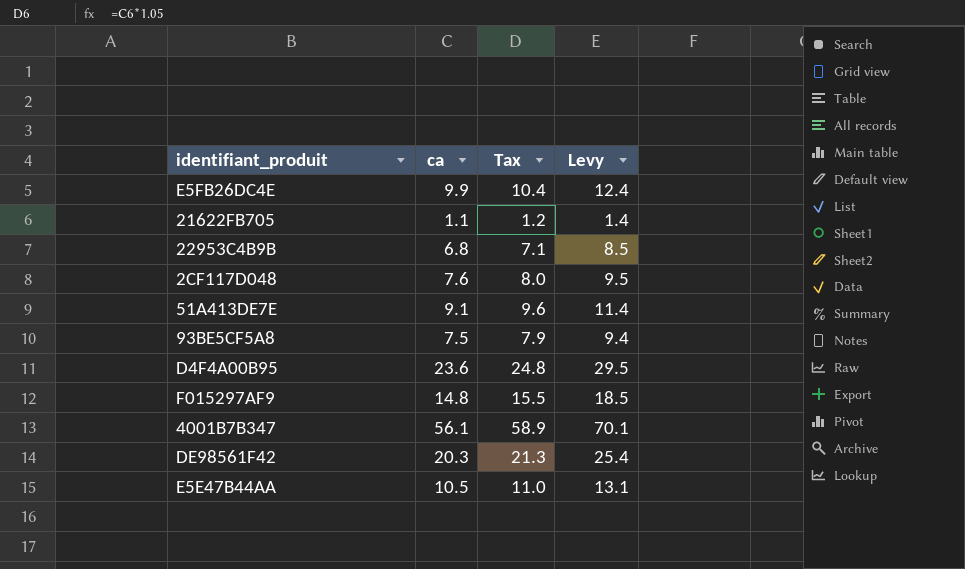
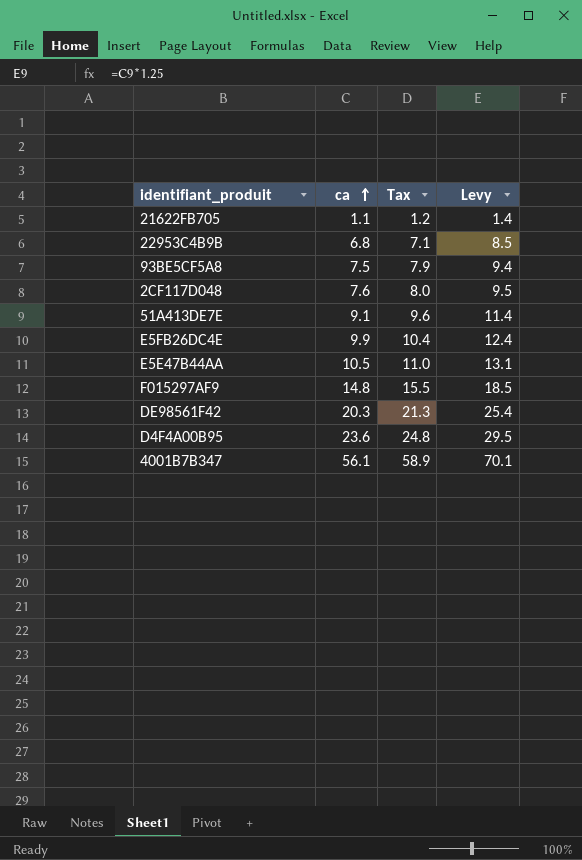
row order: none -> ca ascending

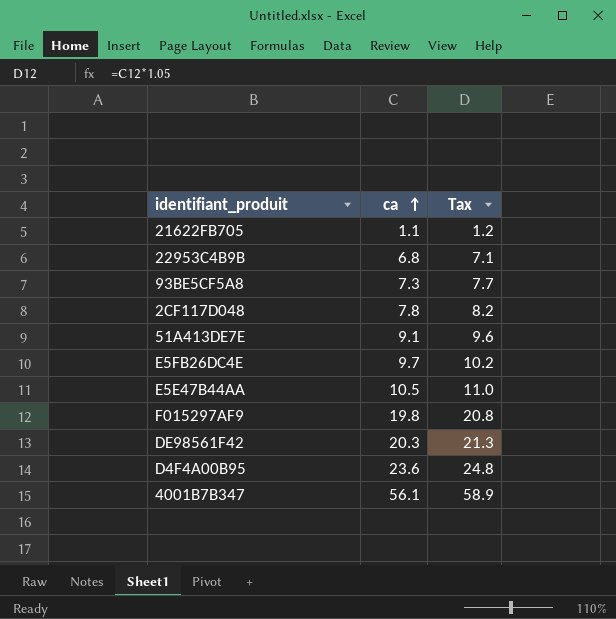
column Levy | formula: [ca] * 1.25 -> none
93BE5CF5A8 | ca: 7.5 -> 7.3
93BE5CF5A8 | Tax: 7.9 -> 7.7
2CF117D048 | ca: 7.6 -> 7.8
2CF117D048 | Tax: 8.0 -> 8.2
E5FB26DC4E | ca: 9.9 -> 9.7
E5FB26DC4E | Tax: 10.4 -> 10.2
F015297AF9 | ca: 14.8 -> 19.8
F015297AF9 | Tax: 15.5 -> 20.8

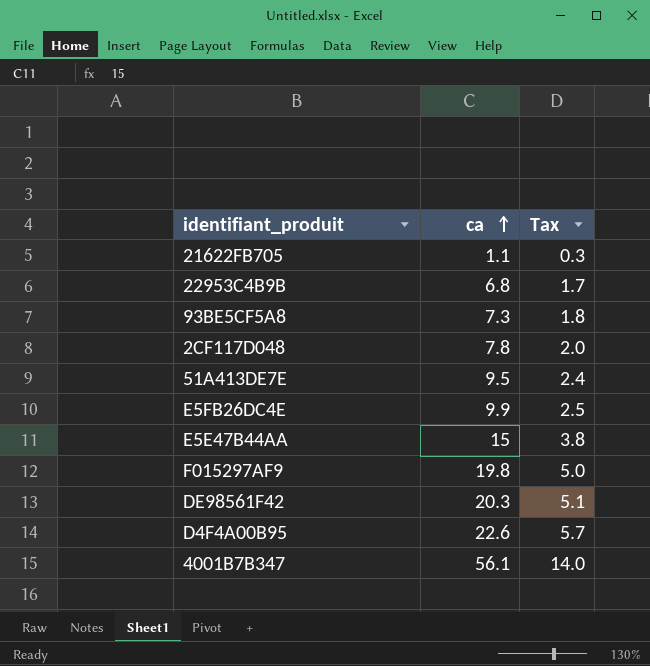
column Tax | formula: [ca] * 1.05 -> [ca] * 0.25
51A413DE7E | ca: 9.1 -> 9.5
E5FB26DC4E | ca: 9.7 -> 9.9
E5E47B44AA | ca: 10.5 -> 15
D4F4A00B95 | ca: 23.6 -> 22.6

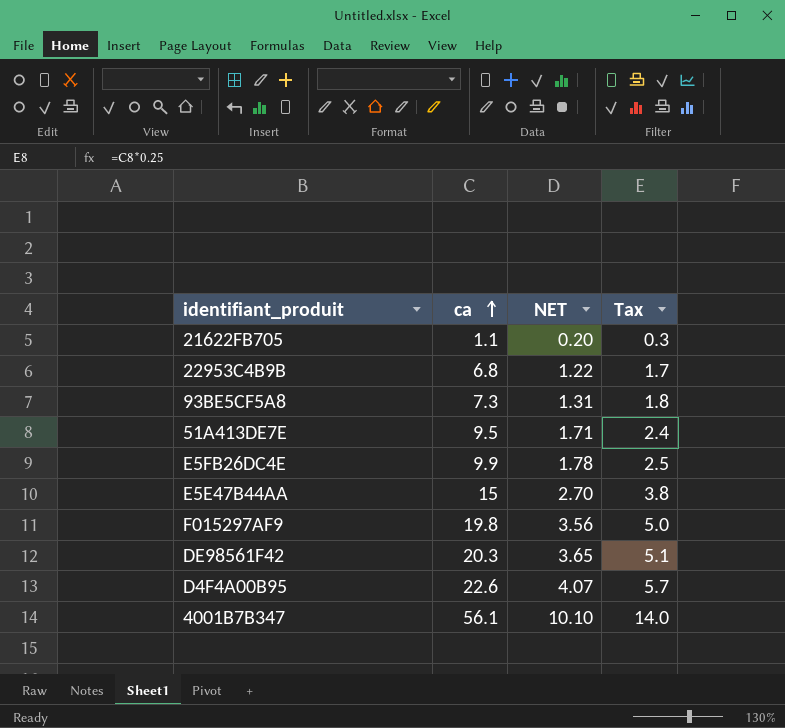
column NET | formula: none -> [ca] * 0.18
row 2CF117D048: 7.8 | 2.0 -> none

